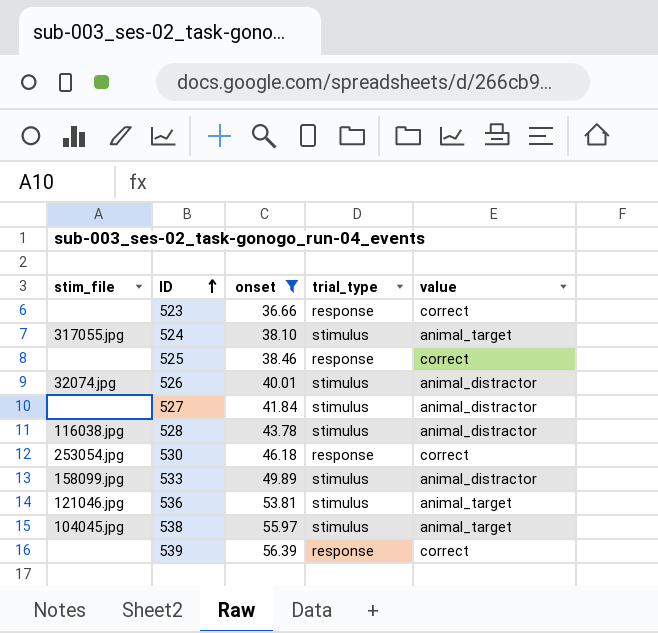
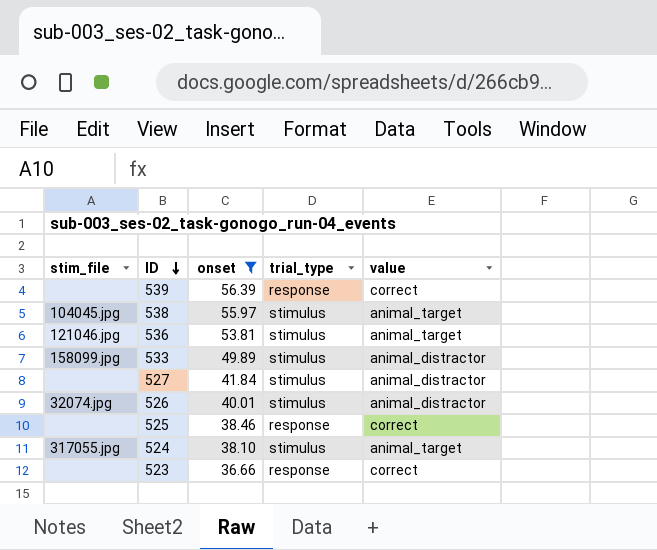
row order: ID ascending -> ID descending
row 528: 116038.jpg | 43.78 | stimulus | animal_distractor -> none
row 530: 253054.jpg | 46.18 | response | correct -> none

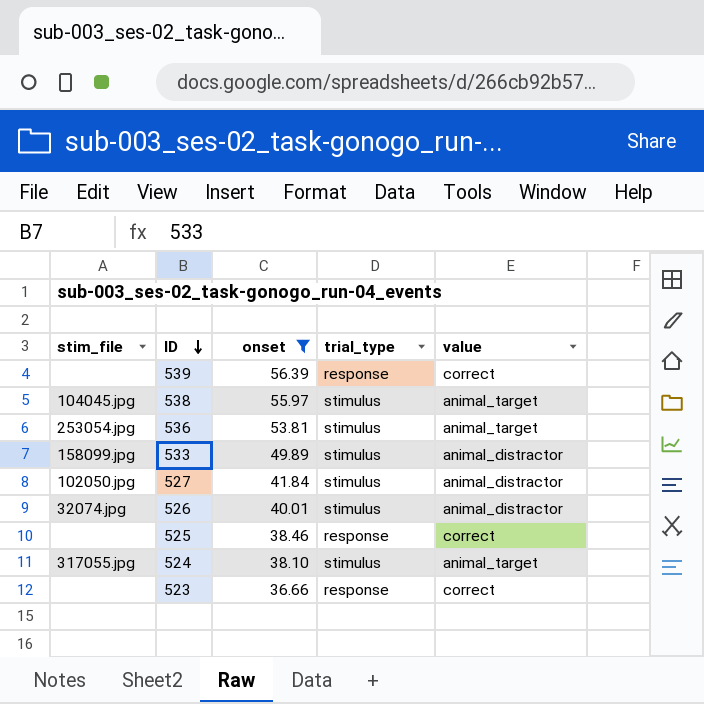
536 | stim_file: 121046.jpg -> 253054.jpg
527 | stim_file: none -> 102050.jpg

